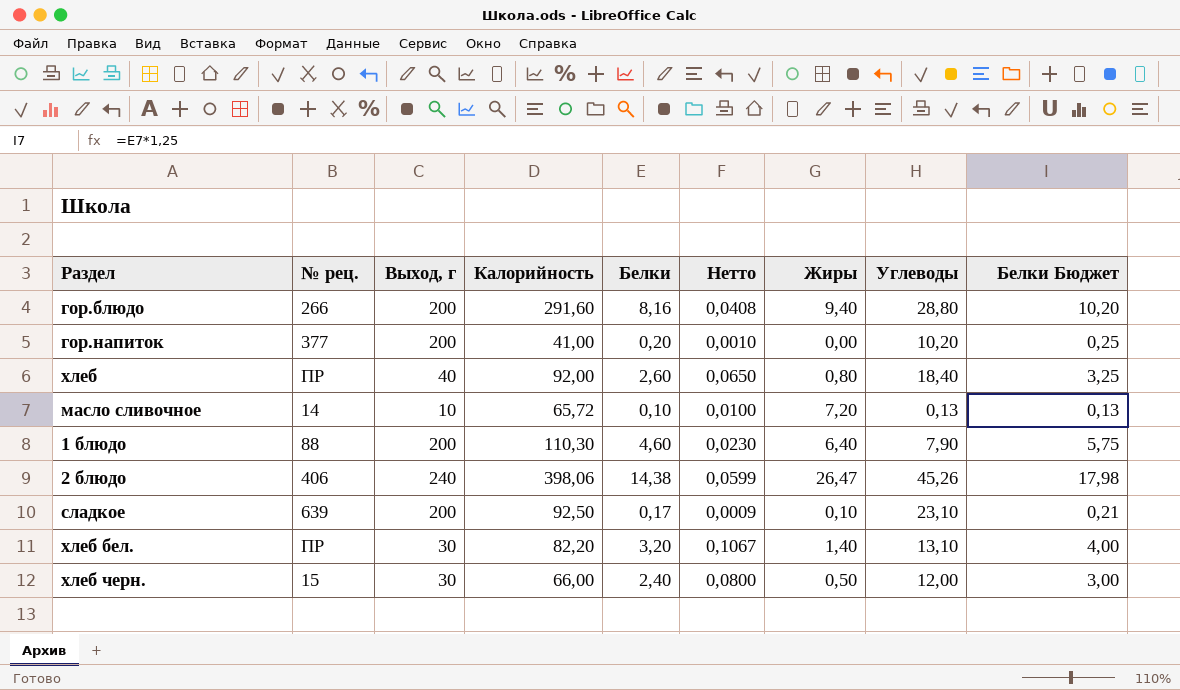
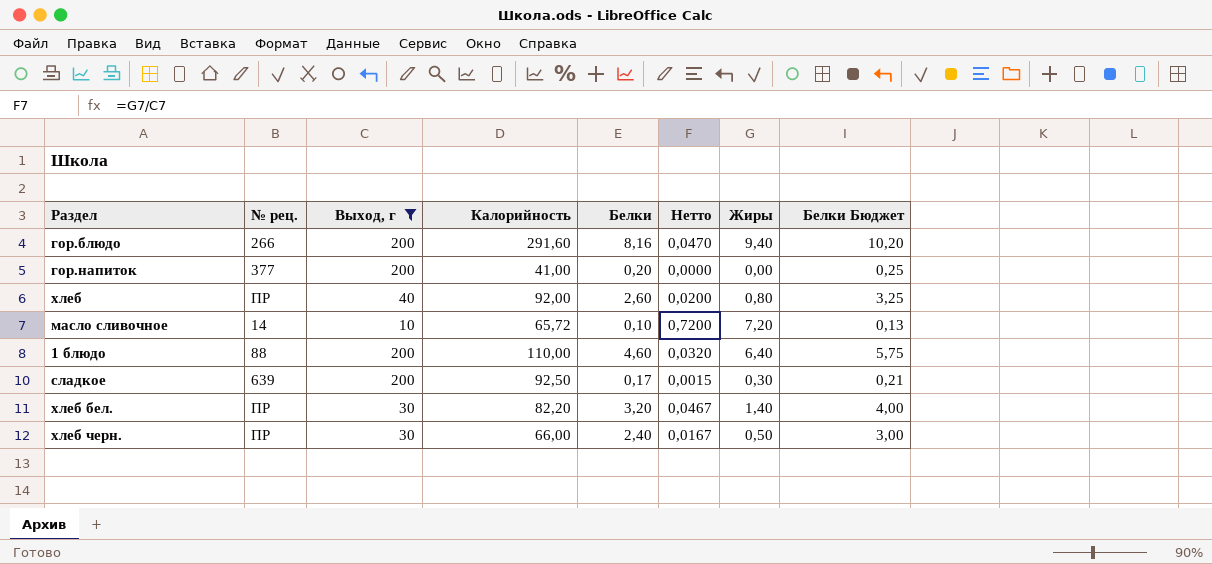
filter: none -> Выход, г != 240
column Углеводы | position: 8 -> none
column Нетто | formula: [Белки] / [Выход, г] -> [Жиры] / [Выход, г]
1 блюдо | Калорийность: 110,30 -> 110,00
сладкое | Жиры: 0,10 -> 0,30
хлеб черн. | № рец.: 15 -> ПР

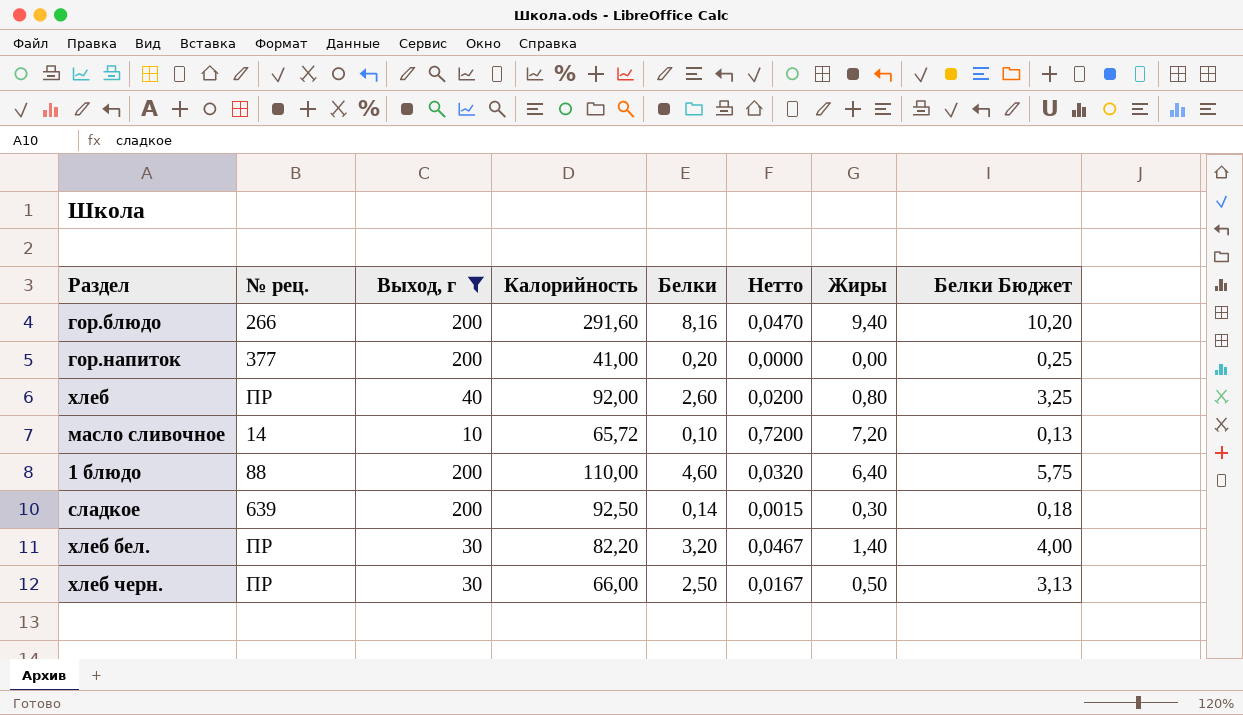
сладкое | Белки: 0,17 -> 0,14
сладкое | Белки Бюджет: 0,21 -> 0,18
хлеб черн. | Белки: 2,40 -> 2,50
хлеб черн. | Белки Бюджет: 3,00 -> 3,13

